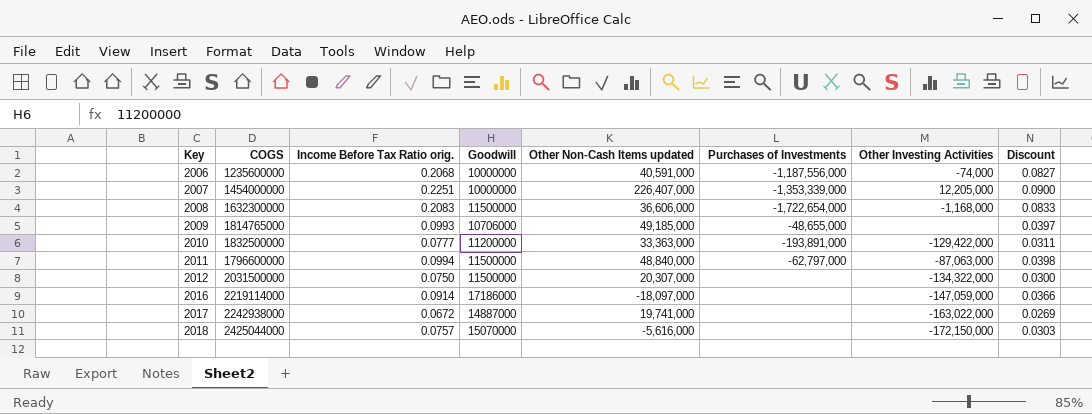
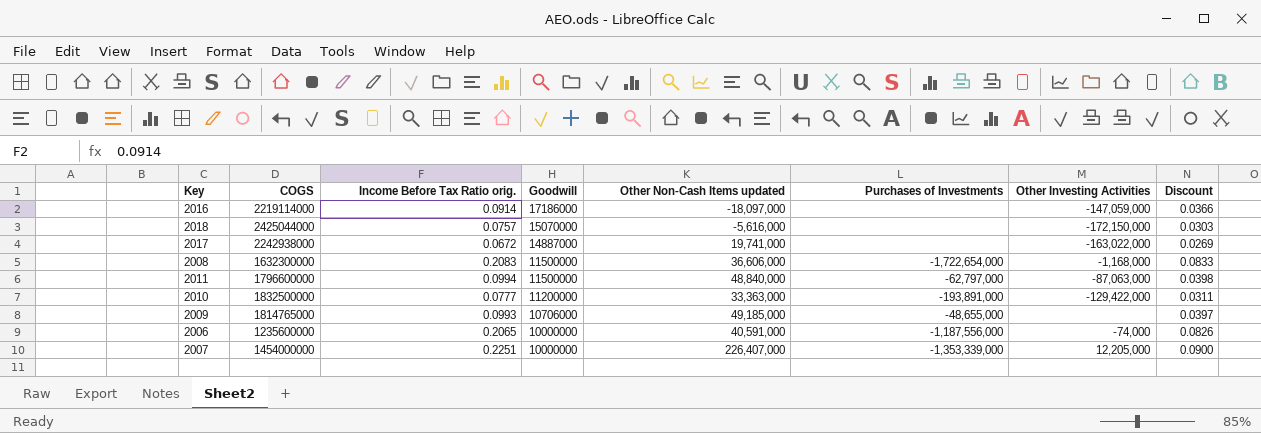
row order: Key ascending -> Goodwill descending
row 2012: 2031500000 | 0.0750 | 11500000 | 20,307,000 | none | -134,322,000 | 0.0300 -> none
2006 | Income Before Tax Ratio orig.: 0.2068 -> 0.2065
2006 | Discount: 0.0827 -> 0.0826

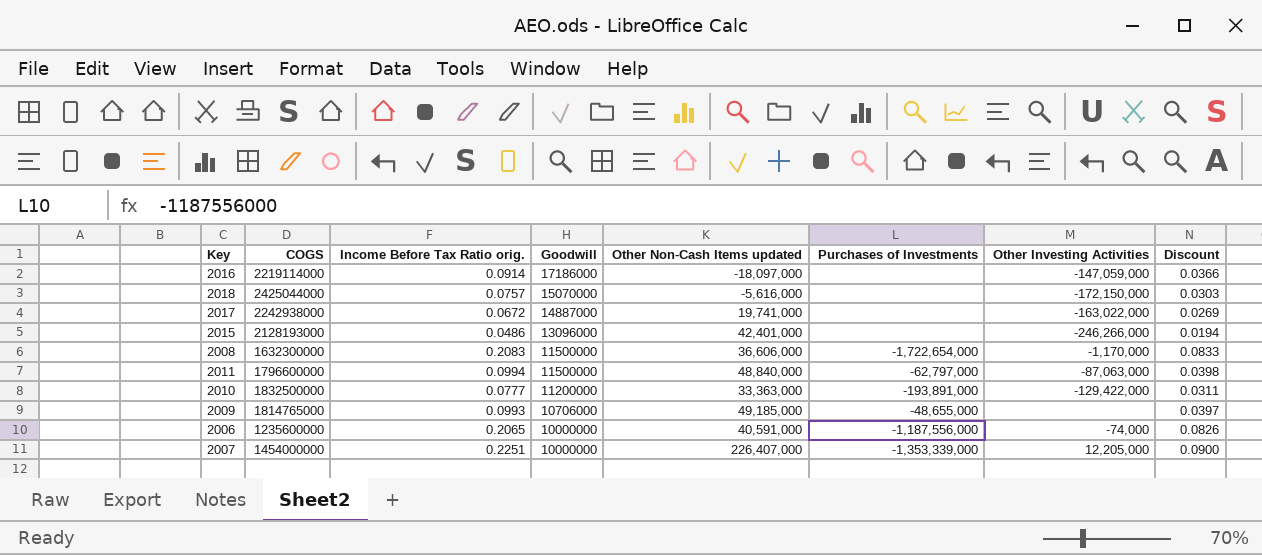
row 2015: none -> 2128193000 | 0.0486 | 13096000 | 42,401,000 | none | -246,266,000 | 0.0194
2008 | Other Investing Activities: -1,168,000 -> -1,170,000

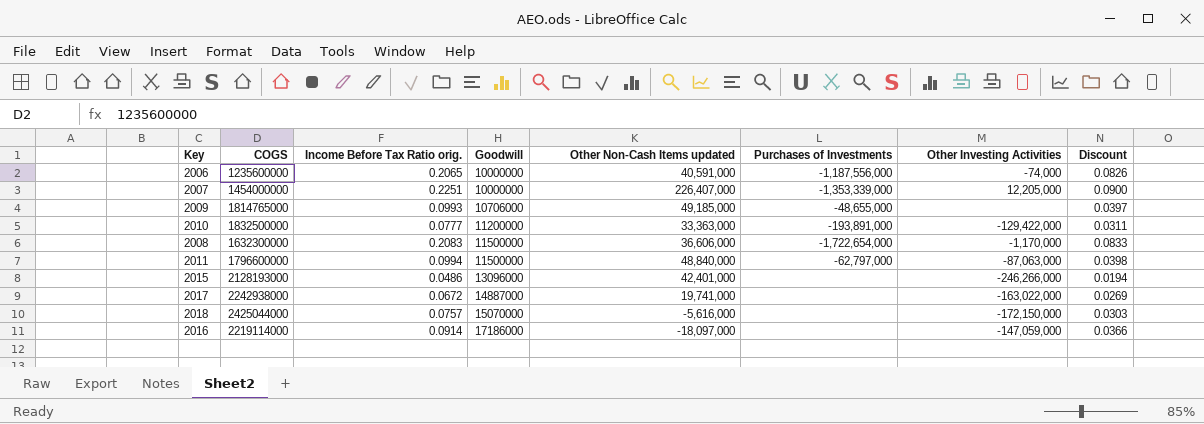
row order: Goodwill descending -> Goodwill ascending

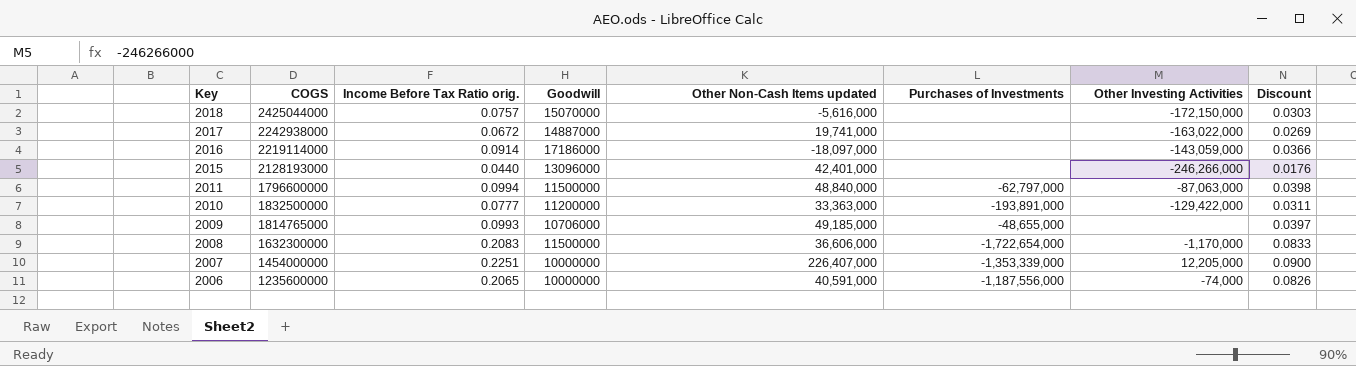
row order: Goodwill ascending -> Key descending
2016 | Other Investing Activities: -147,059,000 -> -143,059,000
2015 | Income Before Tax Ratio orig.: 0.0486 -> 0.0440
2015 | Discount: 0.0194 -> 0.0176

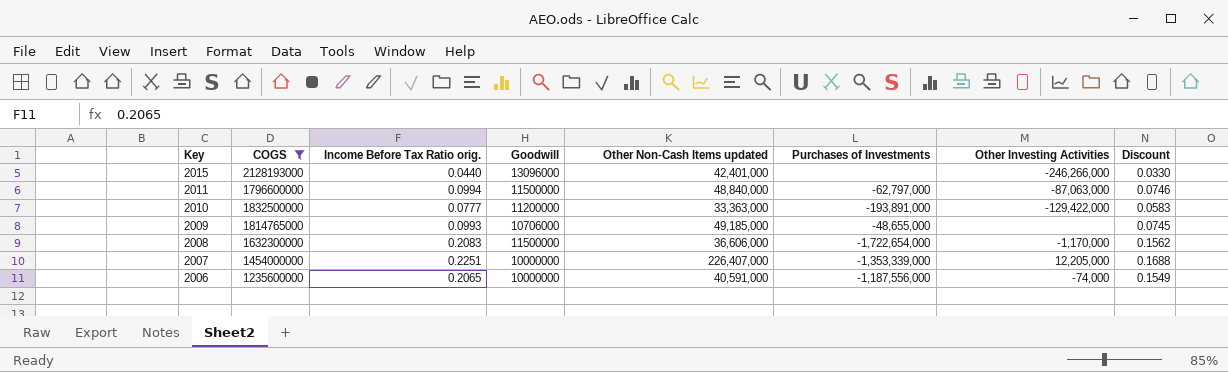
filter: none -> COGS <= 2128193000
column Discount | formula: [Income Before Tax Ratio orig.] * 0.4 -> [Income Before Tax Ratio orig.] * 0.75

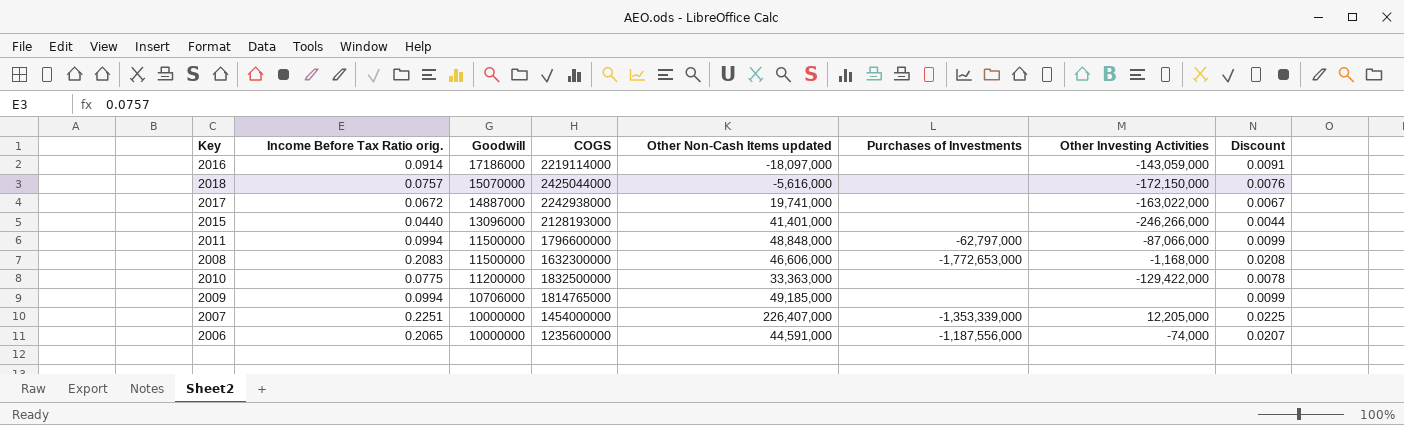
filter: COGS <= 2128193000 -> none
row order: Key descending -> Goodwill descending
column COGS | position: 2 -> 4
column Discount | formula: [Income Before Tax Ratio orig.] * 0.75 -> [Income Before Tax Ratio orig.] * 0.1
2015 | Other Non-Cash Items updated: 42,401,000 -> 41,401,000
2011 | Other Non-Cash Items updated: 48,840,000 -> 48,848,000
2011 | Other Investing Activities: -87,063,000 -> -87,066,000
2008 | Other Non-Cash Items updated: 36,606,000 -> 46,606,000
2008 | Purchases of Investments: -1,722,654,000 -> -1,772,653,000
2008 | Other Investing Activities: -1,170,000 -> -1,168,000
2010 | Income Before Tax Ratio orig.: 0.0777 -> 0.0775
2010 | Purchases of Investments: -193,891,000 -> none
2009 | Income Before Tax Ratio orig.: 0.0993 -> 0.0994
2009 | Purchases of Investments: -48,655,000 -> none
2006 | Other Non-Cash Items updated: 40,591,000 -> 44,591,000

